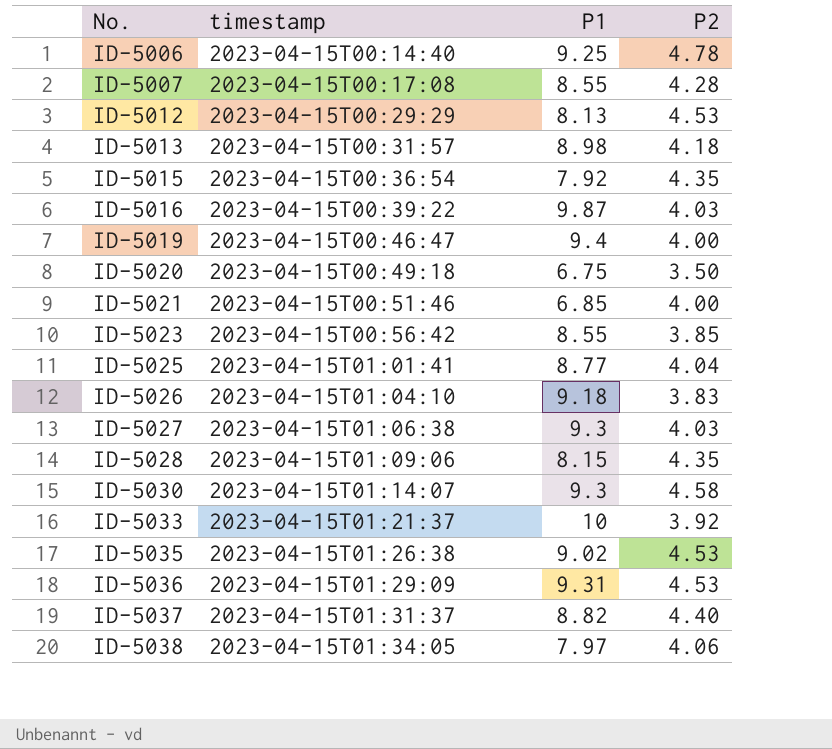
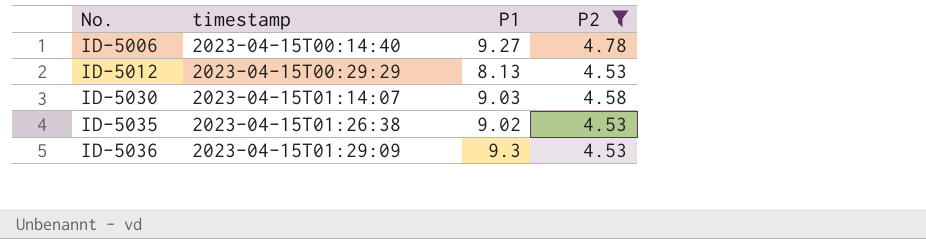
filter: none -> P2 >= 4.53
ID-5006 | P1: 9.25 -> 9.27
ID-5030 | P1: 9.3 -> 9.03
ID-5036 | P1: 9.31 -> 9.3

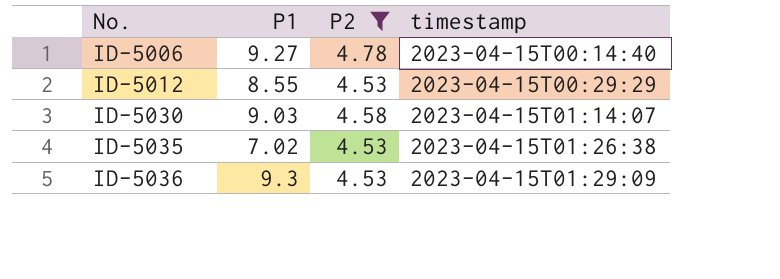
column timestamp | position: 2 -> 4
ID-5012 | P1: 8.13 -> 8.55
ID-5035 | P1: 9.02 -> 7.02

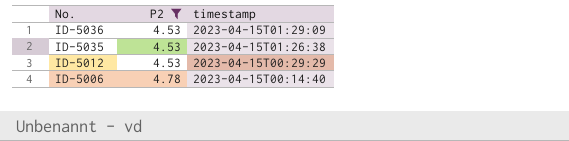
row order: No. ascending -> No. descending
column P1 | position: 2 -> none
row ID-5030: 9.03 | 4.58 | 2023-04-15T01:14:07 -> none

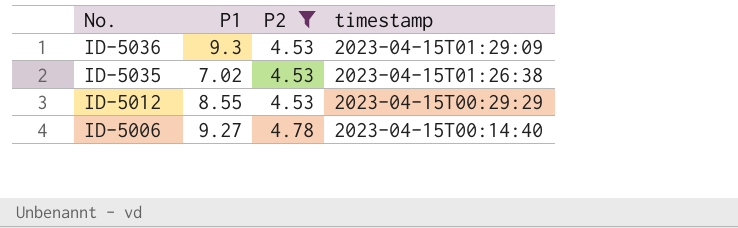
column P1 | position: none -> 2

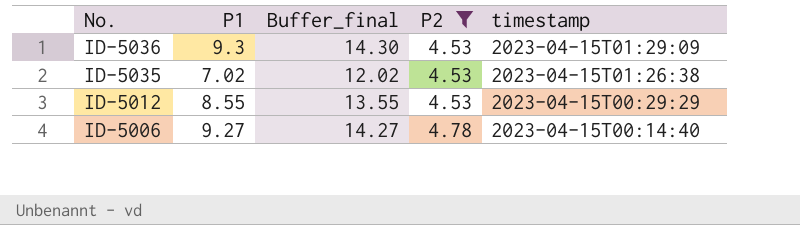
column Buffer_final | formula: none -> [P1] + 5

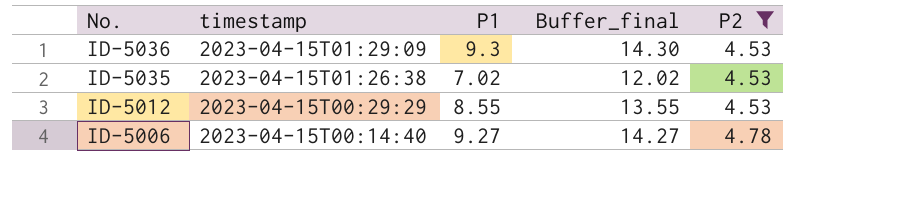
column timestamp | position: 5 -> 2

